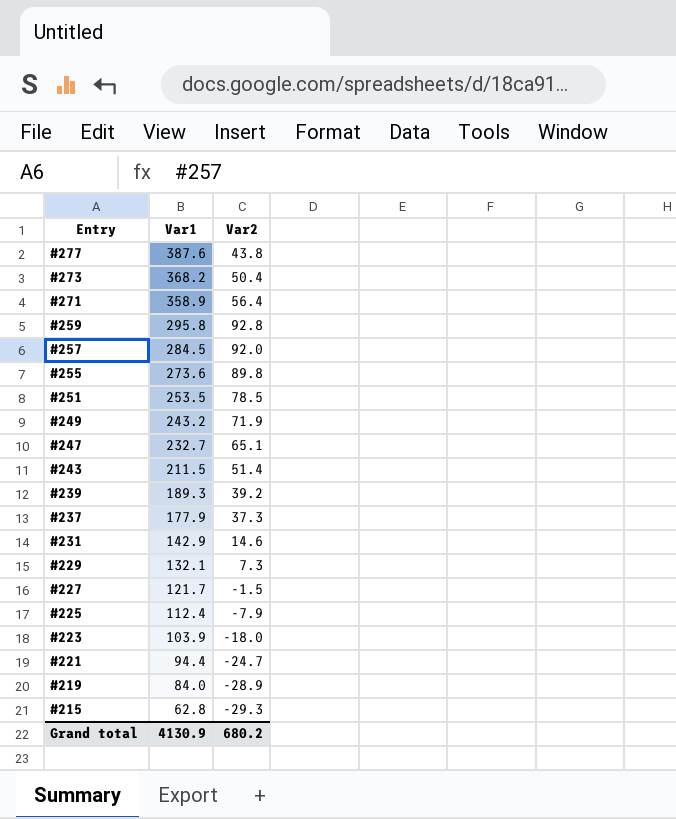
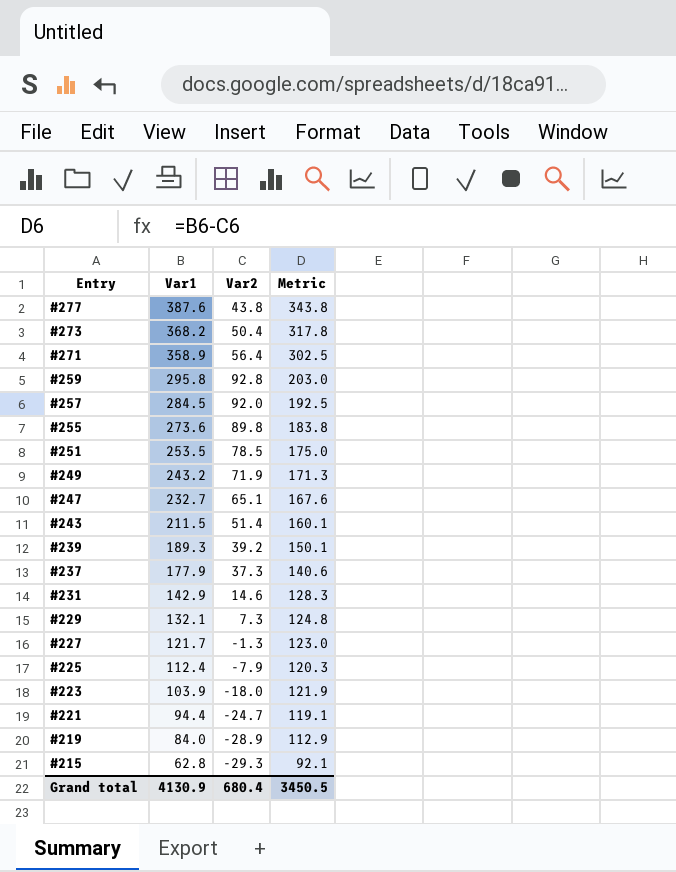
column Metric | formula: none -> [Var1] - [Var2]
#227 | Var2: -1.5 -> -1.3
Grand total | Var2: 680.2 -> 680.4

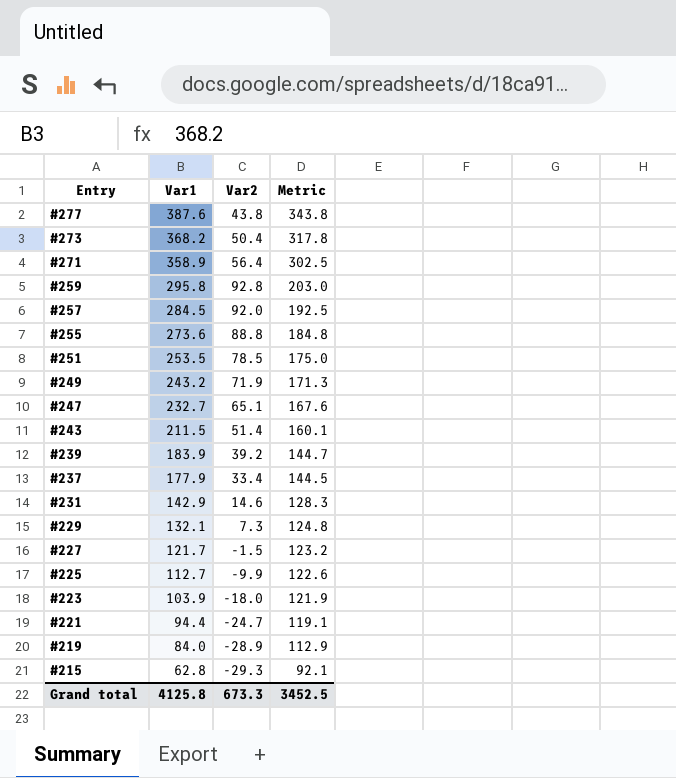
#255 | Var2: 89.8 -> 88.8
#255 | Metric: 183.8 -> 184.8
#239 | Var1: 189.3 -> 183.9
#239 | Metric: 150.1 -> 144.7
#237 | Var2: 37.3 -> 33.4
#237 | Metric: 140.6 -> 144.5
#227 | Var2: -1.3 -> -1.5
#227 | Metric: 123.0 -> 123.2
#225 | Var1: 112.4 -> 112.7
#225 | Var2: -7.9 -> -9.9
#225 | Metric: 120.3 -> 122.6
Grand total | Var1: 4130.9 -> 4125.8
Grand total | Var2: 680.4 -> 673.3
Grand total | Metric: 3450.5 -> 3452.5

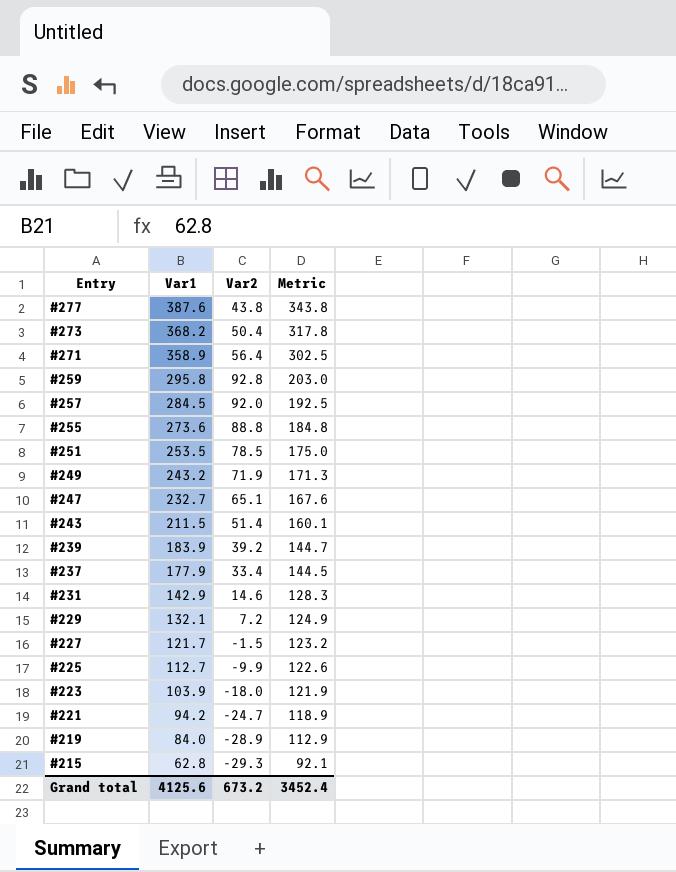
#229 | Var2: 7.3 -> 7.2
#229 | Metric: 124.8 -> 124.9
#221 | Var1: 94.4 -> 94.2
#221 | Metric: 119.1 -> 118.9
Grand total | Var1: 4125.8 -> 4125.6
Grand total | Var2: 673.3 -> 673.2
Grand total | Metric: 3452.5 -> 3452.4

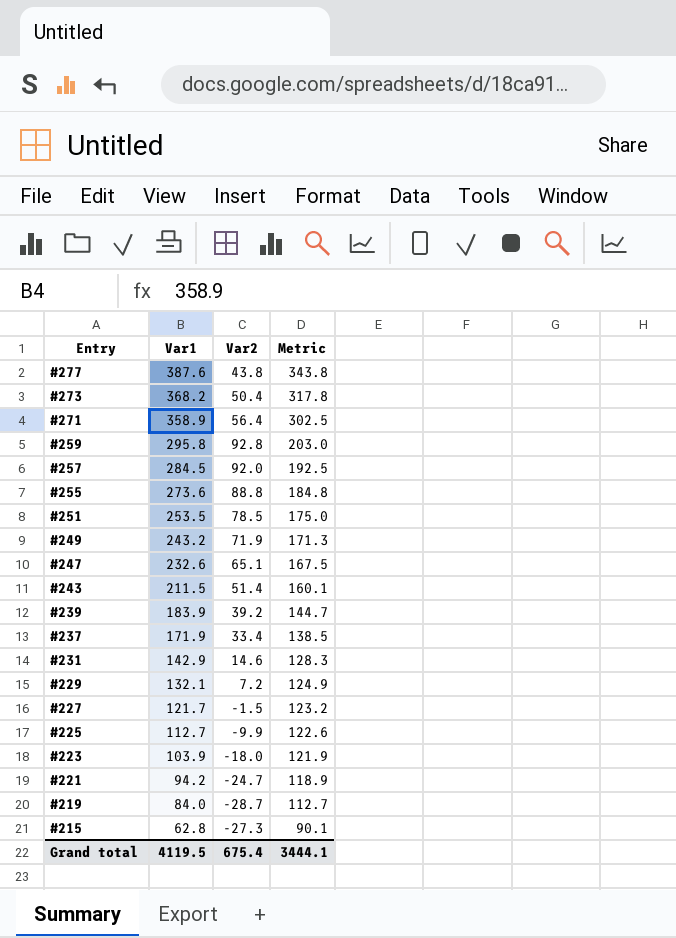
#247 | Var1: 232.7 -> 232.6
#247 | Metric: 167.6 -> 167.5
#237 | Var1: 177.9 -> 171.9
#237 | Metric: 144.5 -> 138.5
#219 | Var2: -28.9 -> -28.7
#219 | Metric: 112.9 -> 112.7
#215 | Var2: -29.3 -> -27.3
#215 | Metric: 92.1 -> 90.1
Grand total | Var1: 4125.6 -> 4119.5
Grand total | Var2: 673.2 -> 675.4
Grand total | Metric: 3452.4 -> 3444.1

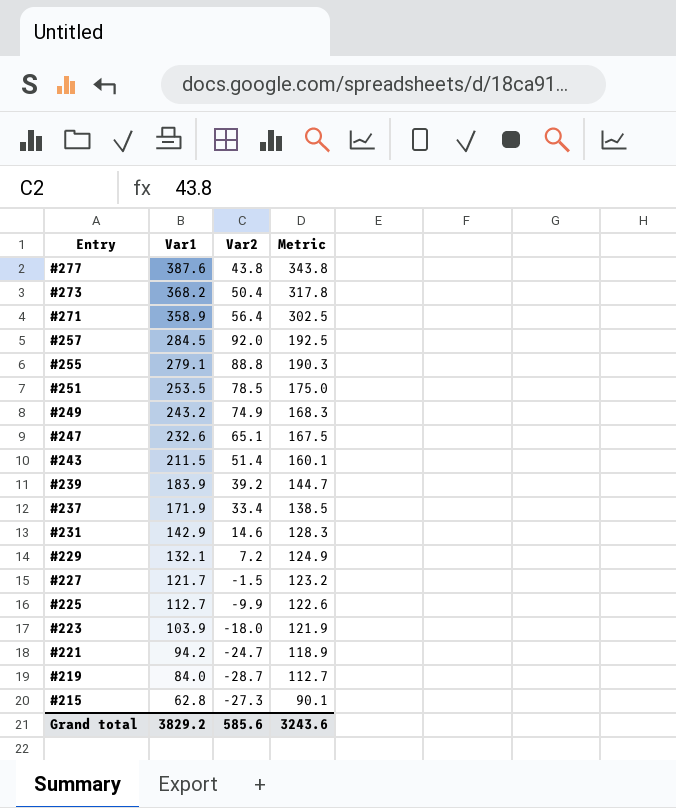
row #259: 295.8 | 92.8 | 203.0 -> none
#255 | Var1: 273.6 -> 279.1
#255 | Metric: 184.8 -> 190.3
#249 | Var2: 71.9 -> 74.9
#249 | Metric: 171.3 -> 168.3
Grand total | Var1: 4119.5 -> 3829.2
Grand total | Var2: 675.4 -> 585.6
Grand total | Metric: 3444.1 -> 3243.6

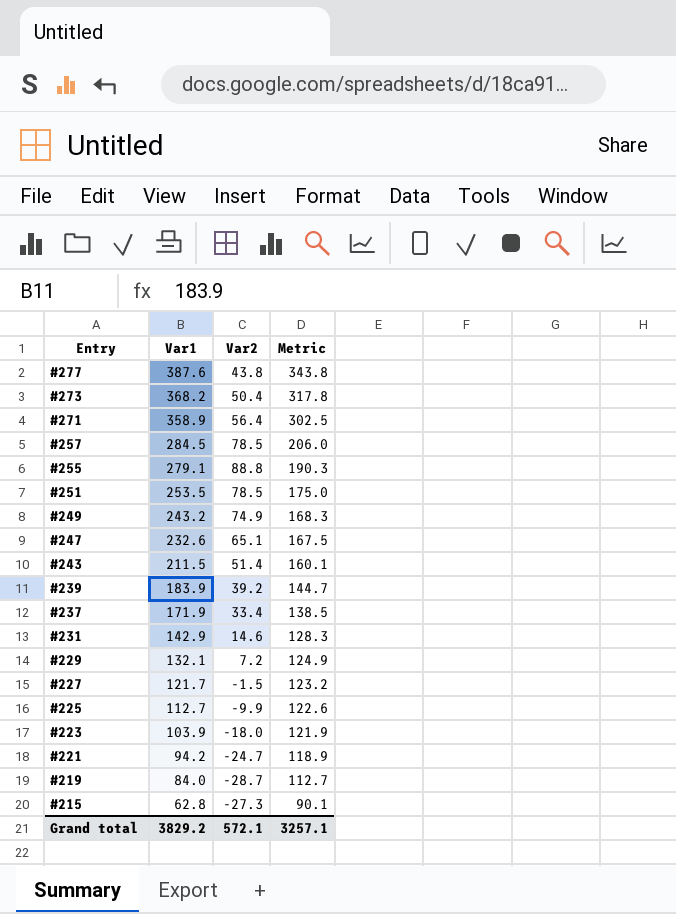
#257 | Var2: 92.0 -> 78.5
#257 | Metric: 192.5 -> 206.0
Grand total | Var2: 585.6 -> 572.1
Grand total | Metric: 3243.6 -> 3257.1

